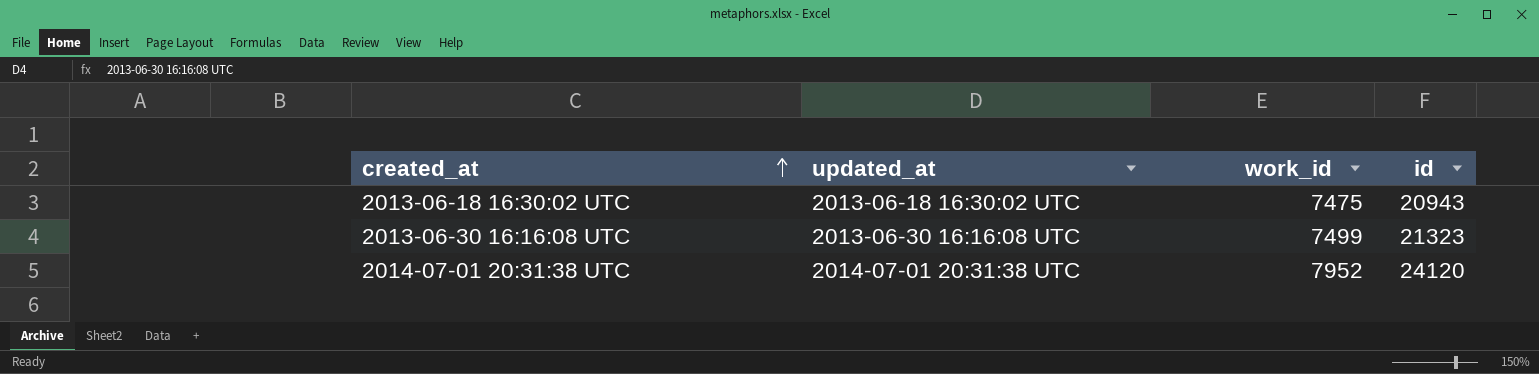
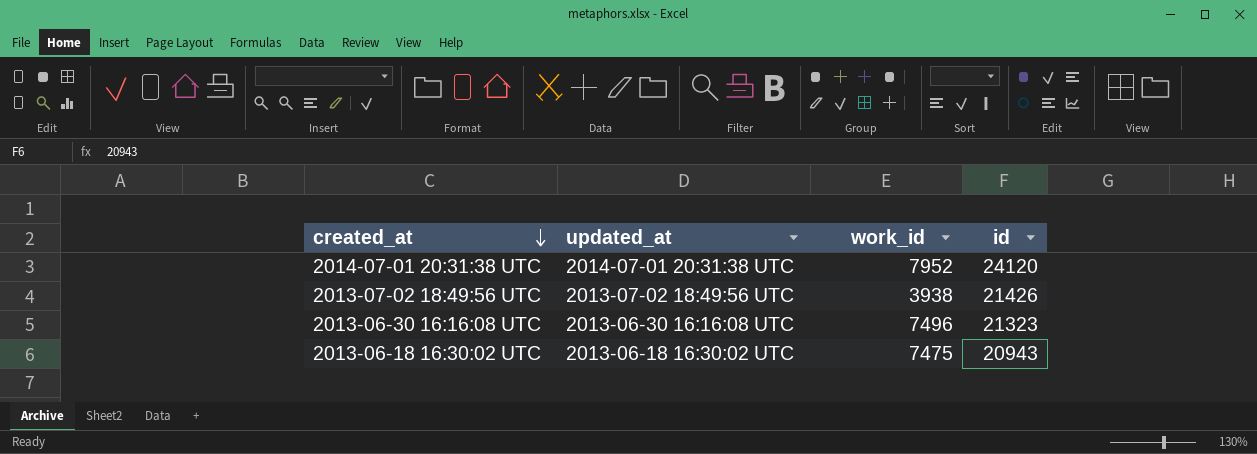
row order: created_at ascending -> created_at descending
row 2013-07-02 18:49:56 UTC: none -> 2013-07-02 18:49:56 UTC | 3938 | 21426
2013-06-30 16:16:08 UTC | work_id: 7499 -> 7496

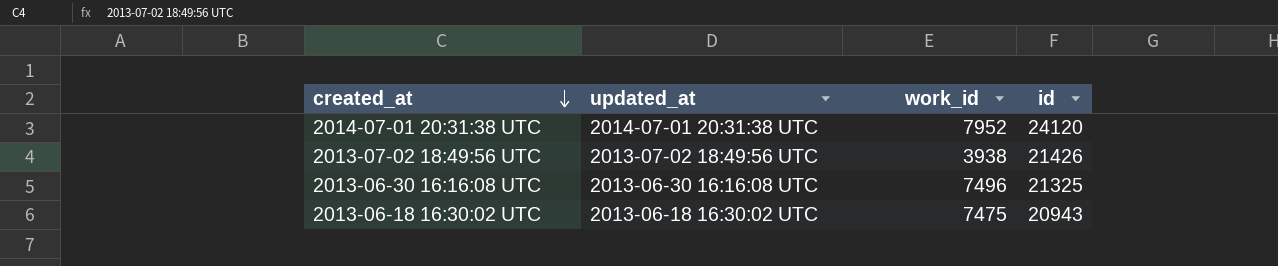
2013-06-30 16:16:08 UTC | id: 21323 -> 21325

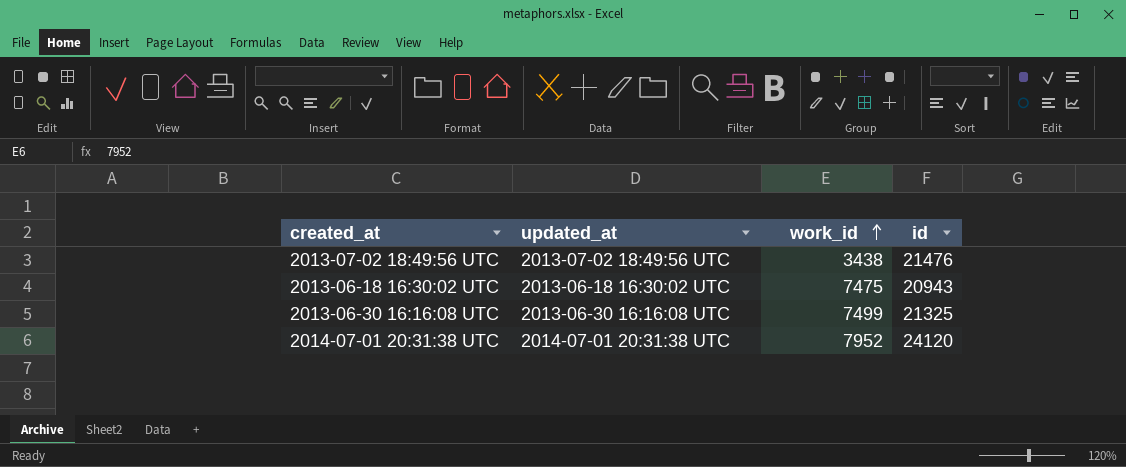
row order: created_at descending -> work_id ascending
2013-07-02 18:49:56 UTC | work_id: 3938 -> 3438
2013-07-02 18:49:56 UTC | id: 21426 -> 21476
2013-06-30 16:16:08 UTC | work_id: 7496 -> 7499

